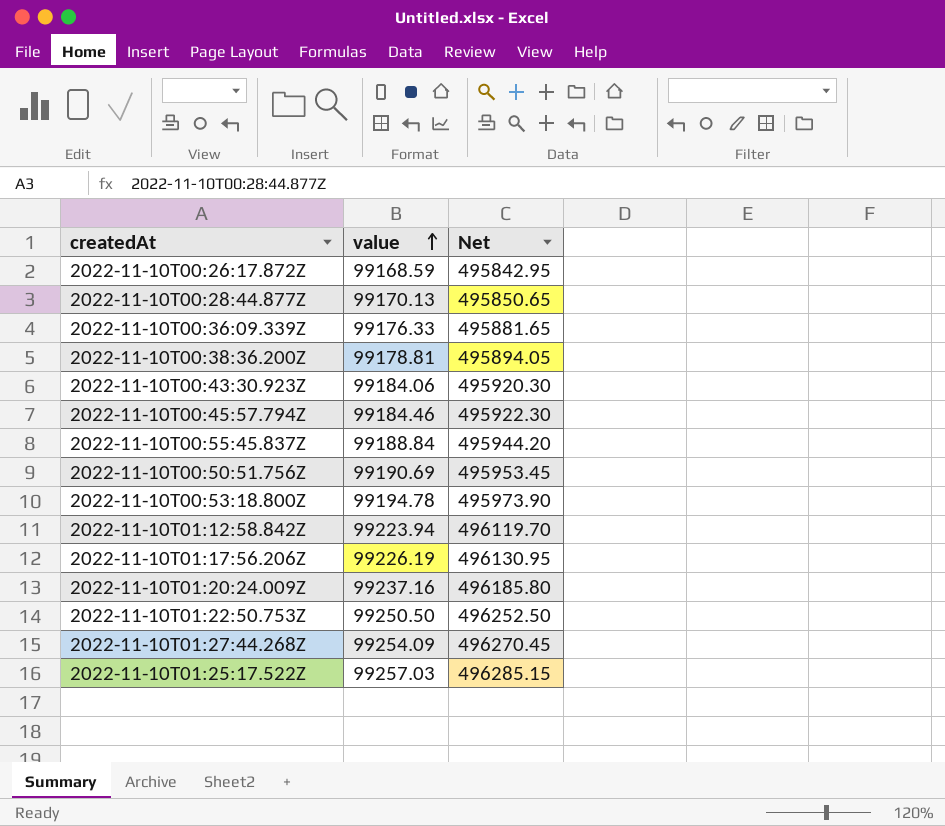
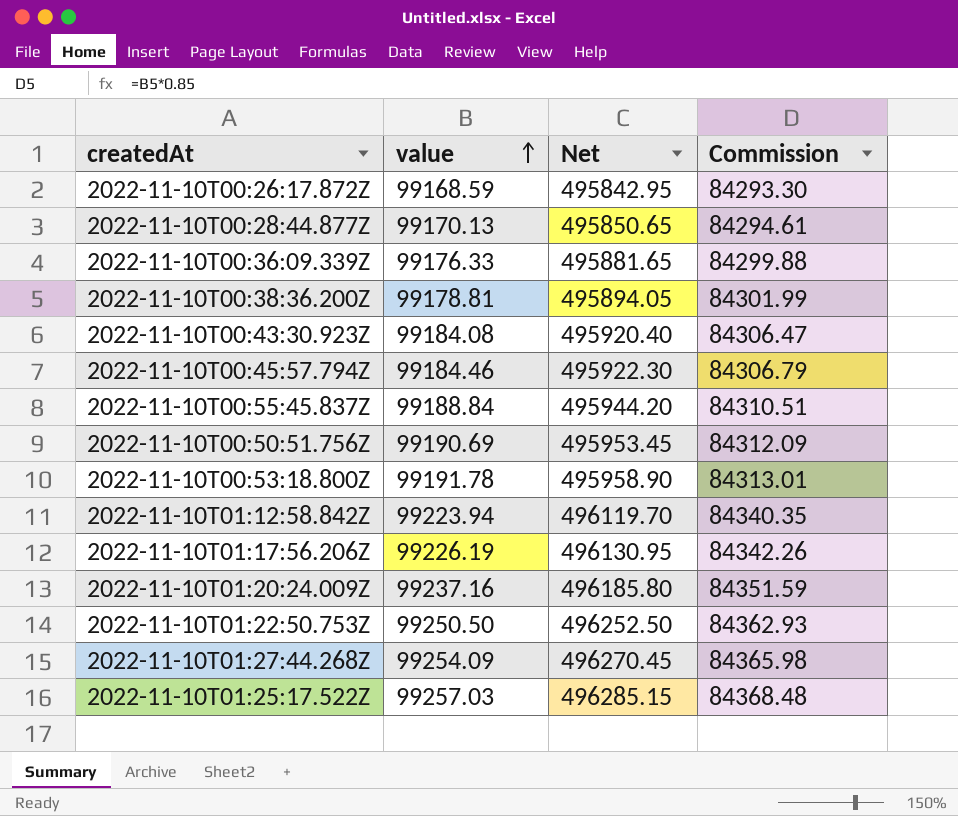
column Commission | formula: none -> [value] * 0.85
2022-11-10T00:43:30.923Z | value: 99184.06 -> 99184.08
2022-11-10T00:43:30.923Z | Net: 495920.30 -> 495920.40
2022-11-10T00:53:18.800Z | value: 99194.78 -> 99191.78
2022-11-10T00:53:18.800Z | Net: 495973.90 -> 495958.90

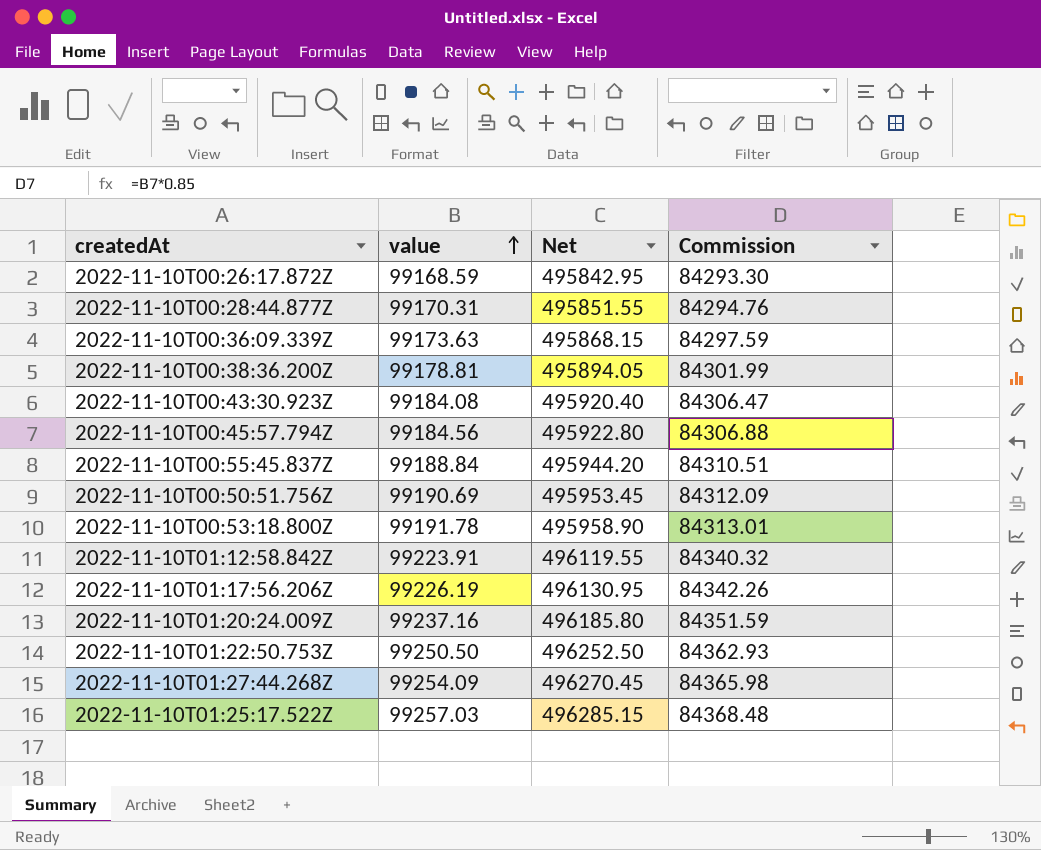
2022-11-10T00:28:44.877Z | value: 99170.13 -> 99170.31
2022-11-10T00:28:44.877Z | Net: 495850.65 -> 495851.55
2022-11-10T00:28:44.877Z | Commission: 84294.61 -> 84294.76
2022-11-10T00:36:09.339Z | value: 99176.33 -> 99173.63
2022-11-10T00:36:09.339Z | Net: 495881.65 -> 495868.15
2022-11-10T00:36:09.339Z | Commission: 84299.88 -> 84297.59
2022-11-10T00:45:57.794Z | value: 99184.46 -> 99184.56
2022-11-10T00:45:57.794Z | Net: 495922.30 -> 495922.80
2022-11-10T00:45:57.794Z | Commission: 84306.79 -> 84306.88
2022-11-10T01:12:58.842Z | value: 99223.94 -> 99223.91
2022-11-10T01:12:58.842Z | Net: 496119.70 -> 496119.55
2022-11-10T01:12:58.842Z | Commission: 84340.35 -> 84340.32

